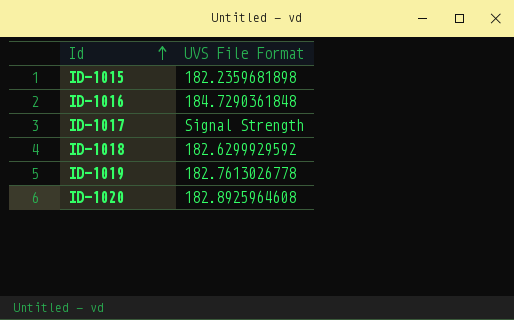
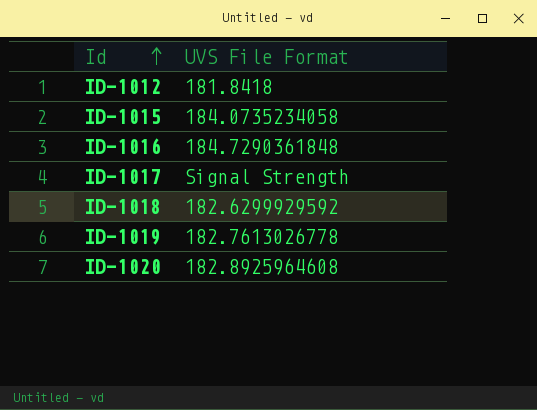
row ID-1012: none -> 181.8418
ID-1015 | UVS File Format: 182.2359681898 -> 184.0735234058

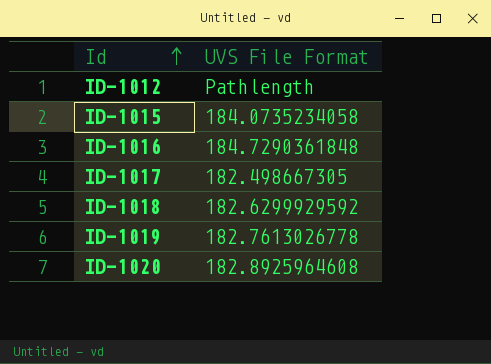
ID-1012 | UVS File Format: 181.8418 -> Pathlength
ID-1017 | UVS File Format: Signal Strength -> 182.498667305

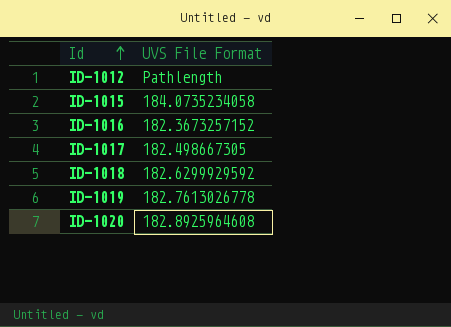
ID-1016 | UVS File Format: 184.7290361848 -> 182.3673257152

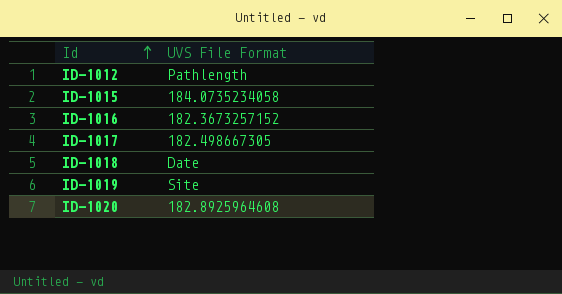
ID-1018 | UVS File Format: 182.6299929592 -> Date
ID-1019 | UVS File Format: 182.7613026778 -> Site

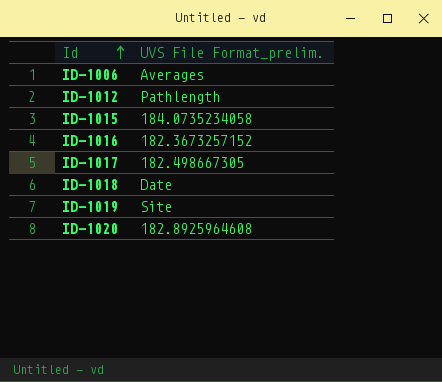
column name: UVS File Format -> UVS File Format_prelim.
row ID-1006: none -> Averages

